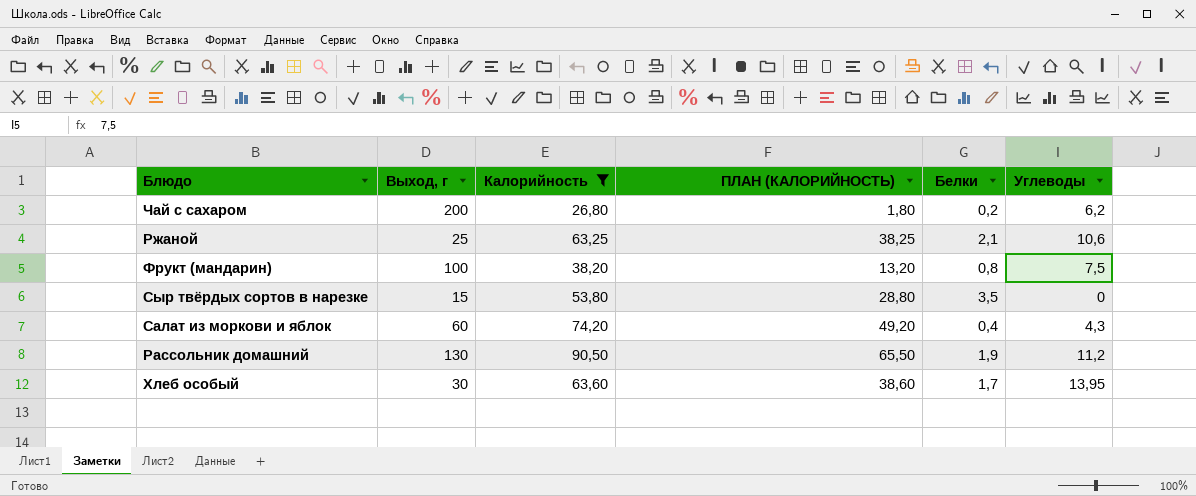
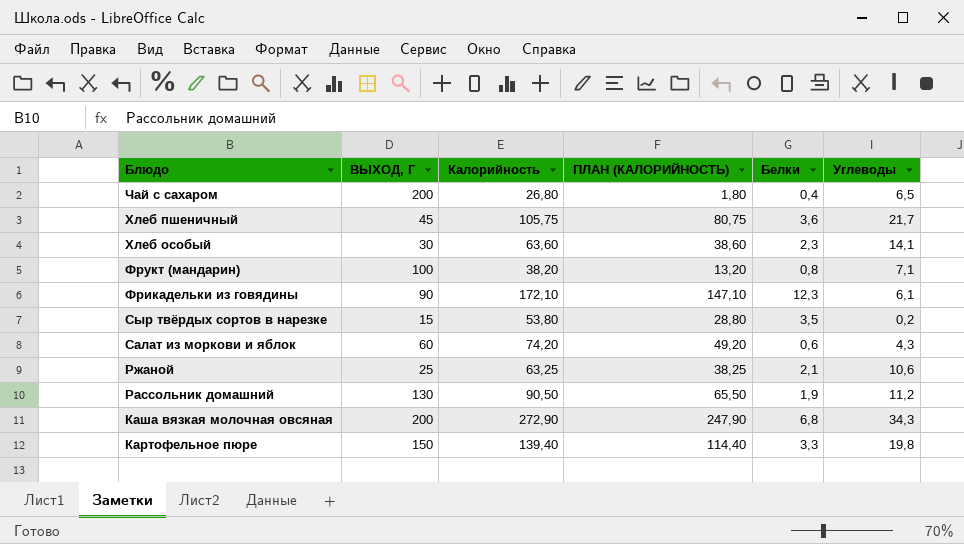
filter: Калорийность <= 90,50 -> none
row order: none -> Блюдо descending
column name: Выход, г -> ВЫХОД, Г
Чай с сахаром | Белки: 0,2 -> 0,4
Чай с сахаром | Углеводы: 6,2 -> 6,5
Хлеб особый | Белки: 1,7 -> 2,3
Хлеб особый | Углеводы: 13,95 -> 14,1
Фрукт (мандарин) | Углеводы: 7,5 -> 7,1
Сыр твёрдых сортов в нарезке | Углеводы: 0 -> 0,2
Салат из моркови и яблок | Белки: 0,4 -> 0,6

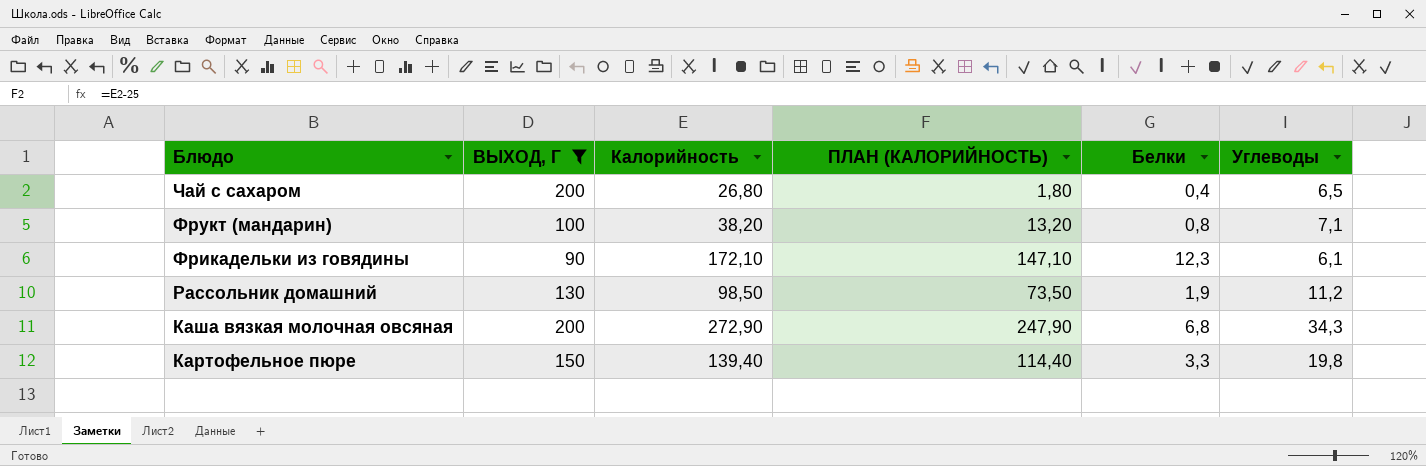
filter: none -> ВЫХОД, Г >= 90
Рассольник домашний | Калорийность: 90,50 -> 98,50
Рассольник домашний | ПЛАН (КАЛОРИЙНОСТЬ): 65,50 -> 73,50

